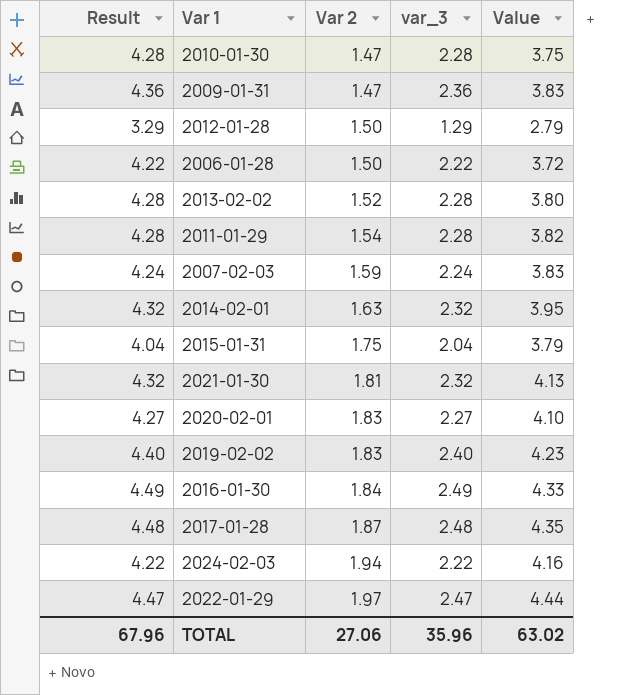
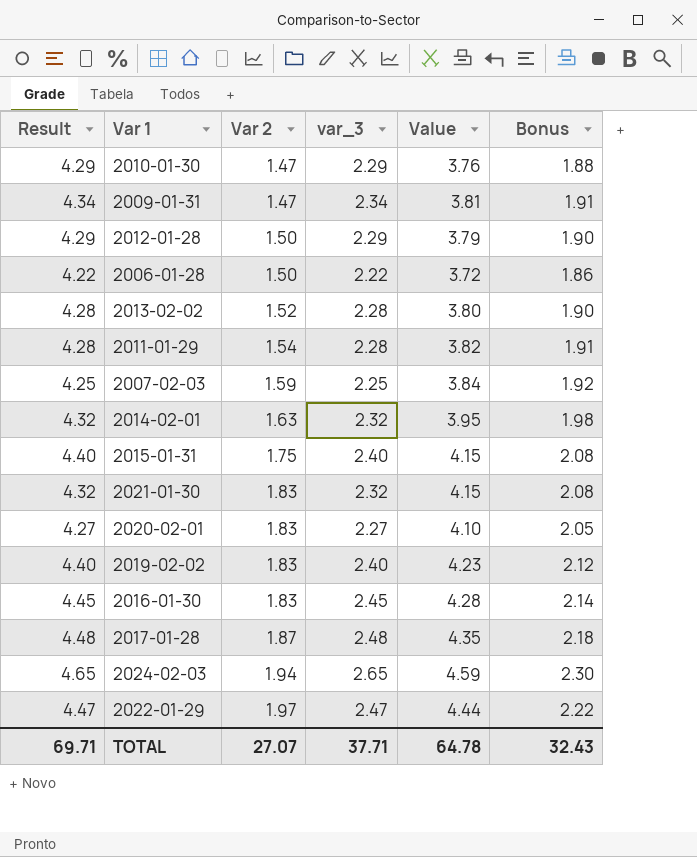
column Bonus | formula: none -> [Value] * 0.5
2010-01-30 | Result: 4.28 -> 4.29
2010-01-30 | var_3: 2.28 -> 2.29
2010-01-30 | Value: 3.75 -> 3.76
2009-01-31 | Result: 4.36 -> 4.34
2009-01-31 | var_3: 2.36 -> 2.34
2009-01-31 | Value: 3.83 -> 3.81
2012-01-28 | Result: 3.29 -> 4.29
2012-01-28 | var_3: 1.29 -> 2.29
2012-01-28 | Value: 2.79 -> 3.79
2007-02-03 | Result: 4.24 -> 4.25
2007-02-03 | var_3: 2.24 -> 2.25
2007-02-03 | Value: 3.83 -> 3.84
2015-01-31 | Result: 4.04 -> 4.40
2015-01-31 | var_3: 2.04 -> 2.40
2015-01-31 | Value: 3.79 -> 4.15
2021-01-30 | Var 2: 1.81 -> 1.83
2021-01-30 | Value: 4.13 -> 4.15
2016-01-30 | Result: 4.49 -> 4.45
2016-01-30 | Var 2: 1.84 -> 1.83
2016-01-30 | var_3: 2.49 -> 2.45
2016-01-30 | Value: 4.33 -> 4.28
2024-02-03 | Result: 4.22 -> 4.65
2024-02-03 | var_3: 2.22 -> 2.65
2024-02-03 | Value: 4.16 -> 4.59
TOTAL | Result: 67.96 -> 69.71
TOTAL | Var 2: 27.06 -> 27.07
TOTAL | var_3: 35.96 -> 37.71
TOTAL | Value: 63.02 -> 64.78

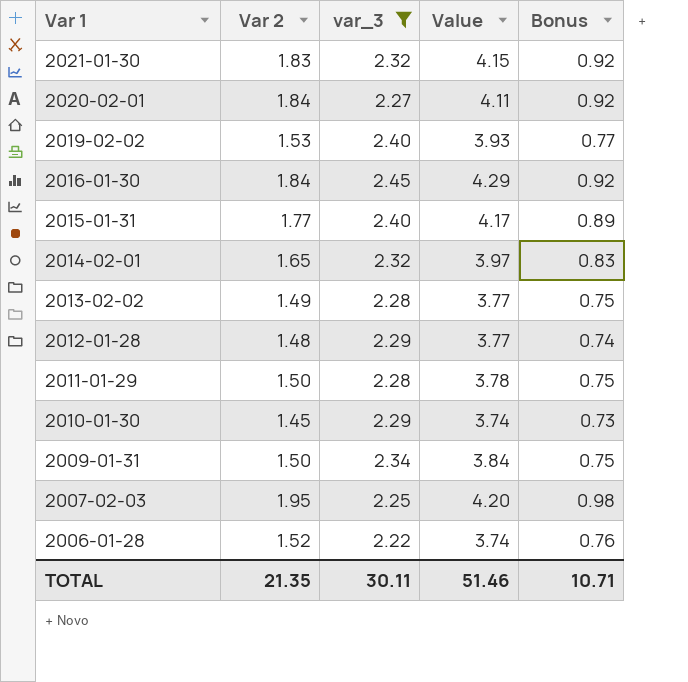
filter: none -> var_3 <= 2.45
row order: Var 2 ascending -> Var 1 descending
column Result | formula: [var_3] + 2 -> none
column Bonus | formula: [Value] * 0.5 -> [Var 2] * 0.5
2020-02-01 | Var 2: 1.83 -> 1.84
2020-02-01 | Value: 4.10 -> 4.11
2019-02-02 | Var 2: 1.83 -> 1.53
2019-02-02 | Value: 4.23 -> 3.93
2016-01-30 | Var 2: 1.83 -> 1.84
2016-01-30 | Value: 4.28 -> 4.29
2015-01-31 | Var 2: 1.75 -> 1.77
2015-01-31 | Value: 4.15 -> 4.17
2014-02-01 | Var 2: 1.63 -> 1.65
2014-02-01 | Value: 3.95 -> 3.97
2013-02-02 | Var 2: 1.52 -> 1.49
2013-02-02 | Value: 3.80 -> 3.77
2012-01-28 | Var 2: 1.50 -> 1.48
2012-01-28 | Value: 3.79 -> 3.77
2011-01-29 | Var 2: 1.54 -> 1.50
2011-01-29 | Value: 3.82 -> 3.78
2010-01-30 | Var 2: 1.47 -> 1.45
2010-01-30 | Value: 3.76 -> 3.74
2009-01-31 | Var 2: 1.47 -> 1.50
2009-01-31 | Value: 3.81 -> 3.84
2007-02-03 | Var 2: 1.59 -> 1.95
2007-02-03 | Value: 3.84 -> 4.20
2006-01-28 | Var 2: 1.50 -> 1.52
2006-01-28 | Value: 3.72 -> 3.74
TOTAL | Var 2: 27.07 -> 21.35
TOTAL | var_3: 37.71 -> 30.11
TOTAL | Value: 64.78 -> 51.46
TOTAL | Bonus: 32.43 -> 10.71

